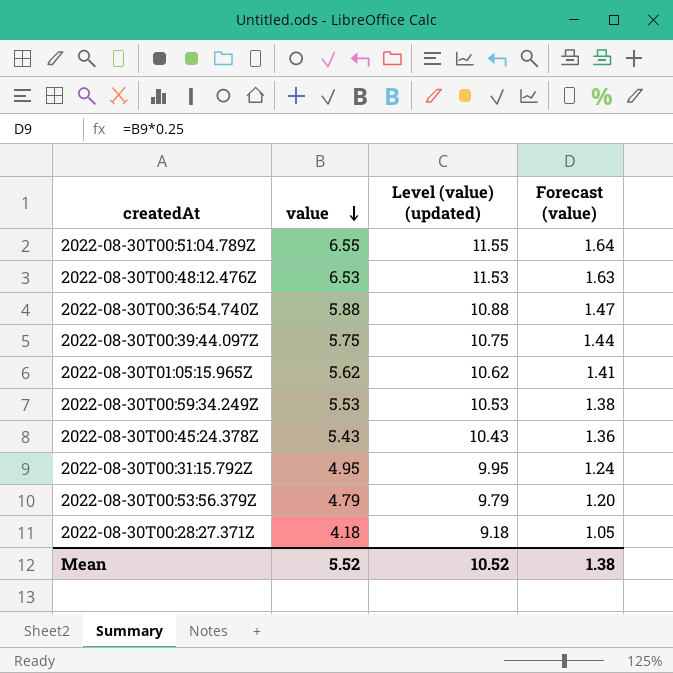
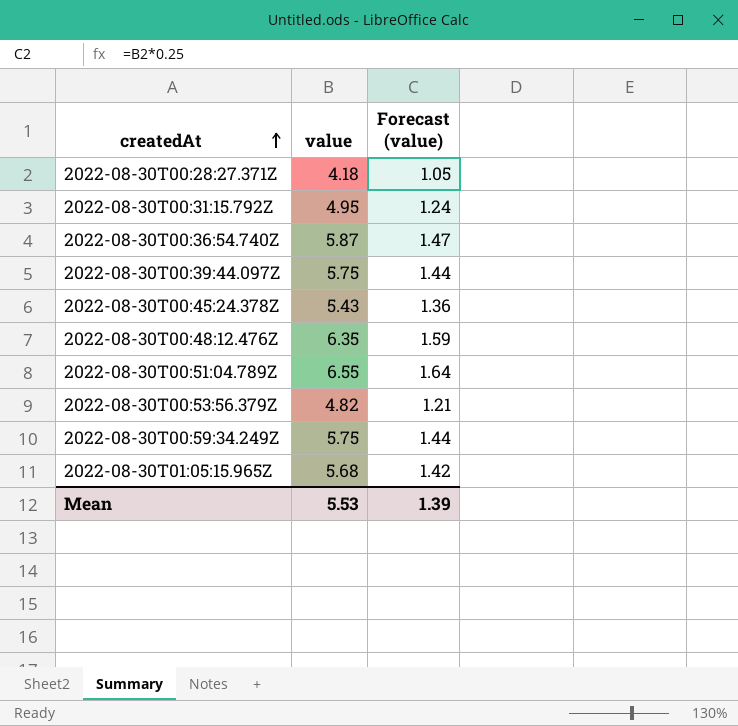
row order: value descending -> createdAt ascending
column Level (value) (updated) | formula: [value] + 5 -> none
2022-08-30T00:36:54.740Z | value: 5.88 -> 5.87
2022-08-30T00:48:12.476Z | value: 6.53 -> 6.35
2022-08-30T00:48:12.476Z | Forecast (value): 1.63 -> 1.59
2022-08-30T00:53:56.379Z | value: 4.79 -> 4.82
2022-08-30T00:53:56.379Z | Forecast (value): 1.20 -> 1.21
2022-08-30T00:59:34.249Z | value: 5.53 -> 5.75
2022-08-30T00:59:34.249Z | Forecast (value): 1.38 -> 1.44
2022-08-30T01:05:15.965Z | value: 5.62 -> 5.68
2022-08-30T01:05:15.965Z | Forecast (value): 1.41 -> 1.42
Mean | value: 5.52 -> 5.53
Mean | Forecast (value): 1.38 -> 1.39

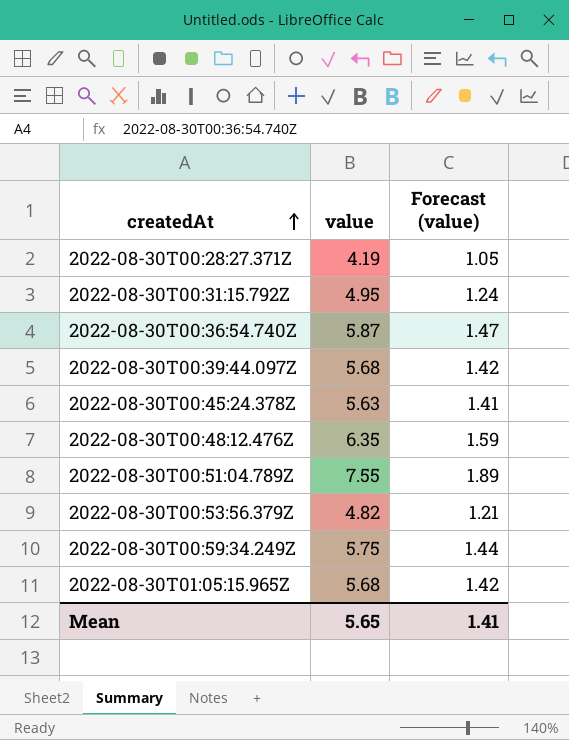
2022-08-30T00:28:27.371Z | value: 4.18 -> 4.19
2022-08-30T00:39:44.097Z | value: 5.75 -> 5.68
2022-08-30T00:39:44.097Z | Forecast (value): 1.44 -> 1.42
2022-08-30T00:45:24.378Z | value: 5.43 -> 5.63
2022-08-30T00:45:24.378Z | Forecast (value): 1.36 -> 1.41
2022-08-30T00:51:04.789Z | value: 6.55 -> 7.55
2022-08-30T00:51:04.789Z | Forecast (value): 1.64 -> 1.89
Mean | value: 5.53 -> 5.65
Mean | Forecast (value): 1.39 -> 1.41

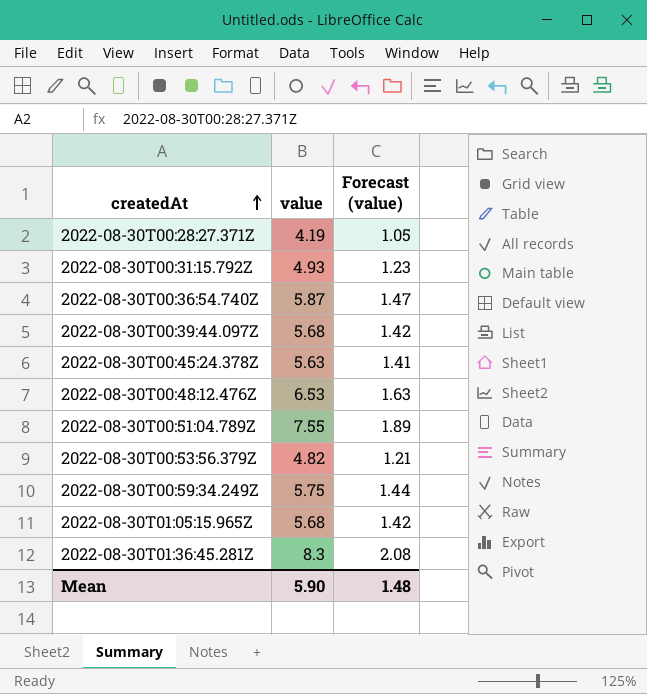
2022-08-30T00:31:15.792Z | value: 4.95 -> 4.93
2022-08-30T00:31:15.792Z | Forecast (value): 1.24 -> 1.23
2022-08-30T00:48:12.476Z | value: 6.35 -> 6.53
2022-08-30T00:48:12.476Z | Forecast (value): 1.59 -> 1.63
row 2022-08-30T01:36:45.281Z: none -> 8.3 | 2.08
Mean | value: 5.65 -> 5.90
Mean | Forecast (value): 1.41 -> 1.48

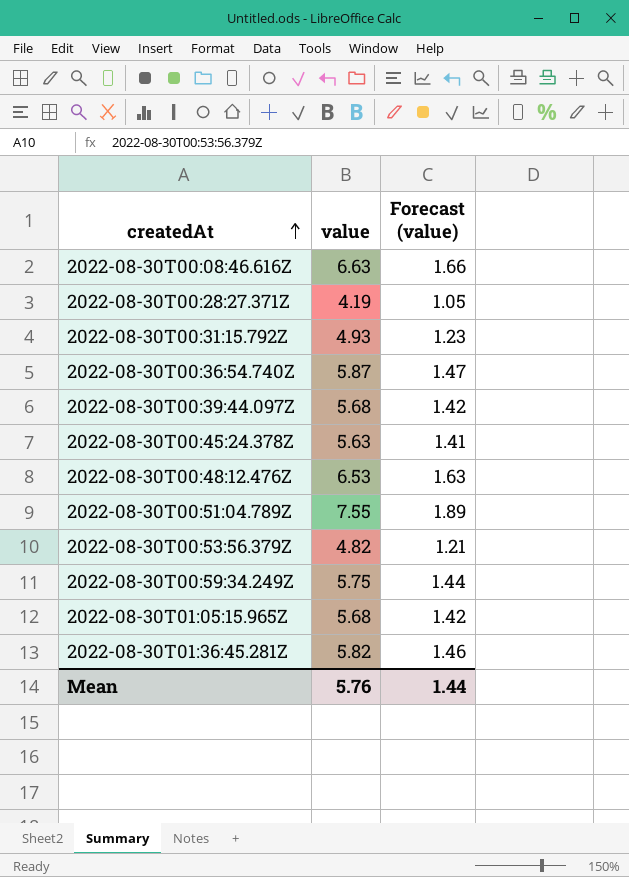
row 2022-08-30T00:08:46.616Z: none -> 6.63 | 1.66
2022-08-30T01:36:45.281Z | value: 8.3 -> 5.82
2022-08-30T01:36:45.281Z | Forecast (value): 2.08 -> 1.46
Mean | value: 5.90 -> 5.76
Mean | Forecast (value): 1.48 -> 1.44

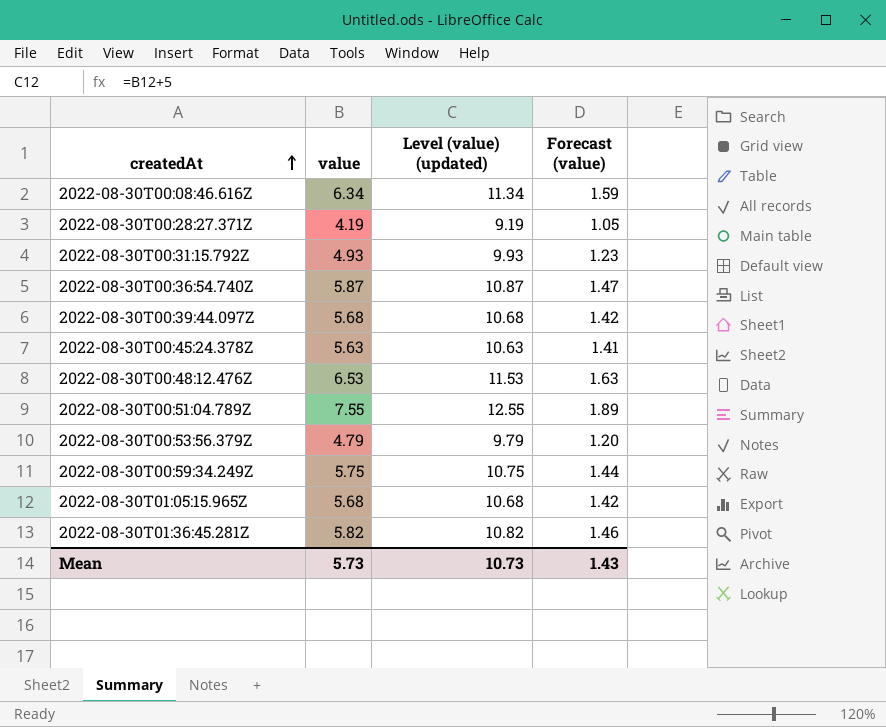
column Level (value) (updated) | formula: none -> [value] + 5
2022-08-30T00:08:46.616Z | value: 6.63 -> 6.34
2022-08-30T00:08:46.616Z | Forecast (value): 1.66 -> 1.59
2022-08-30T00:53:56.379Z | value: 4.82 -> 4.79
2022-08-30T00:53:56.379Z | Forecast (value): 1.21 -> 1.20
Mean | value: 5.76 -> 5.73
Mean | Forecast (value): 1.44 -> 1.43

